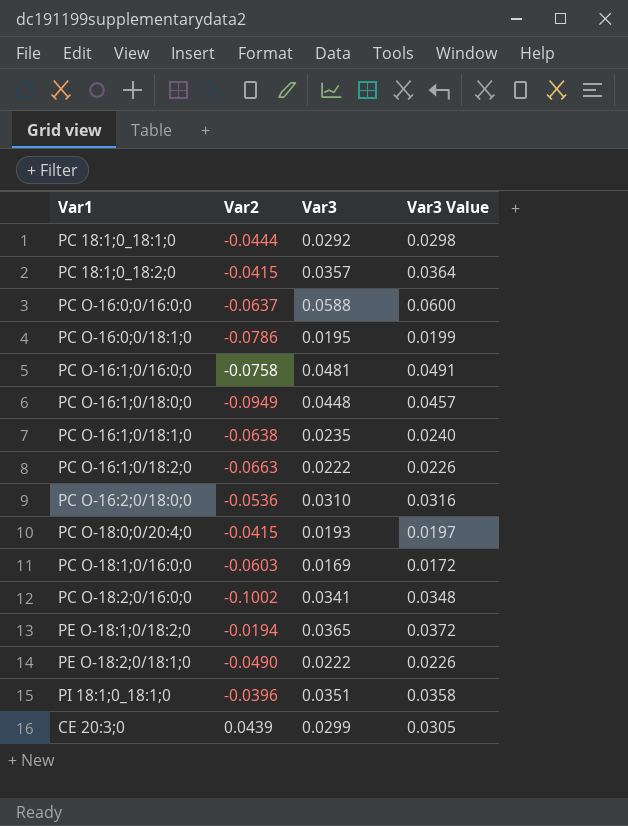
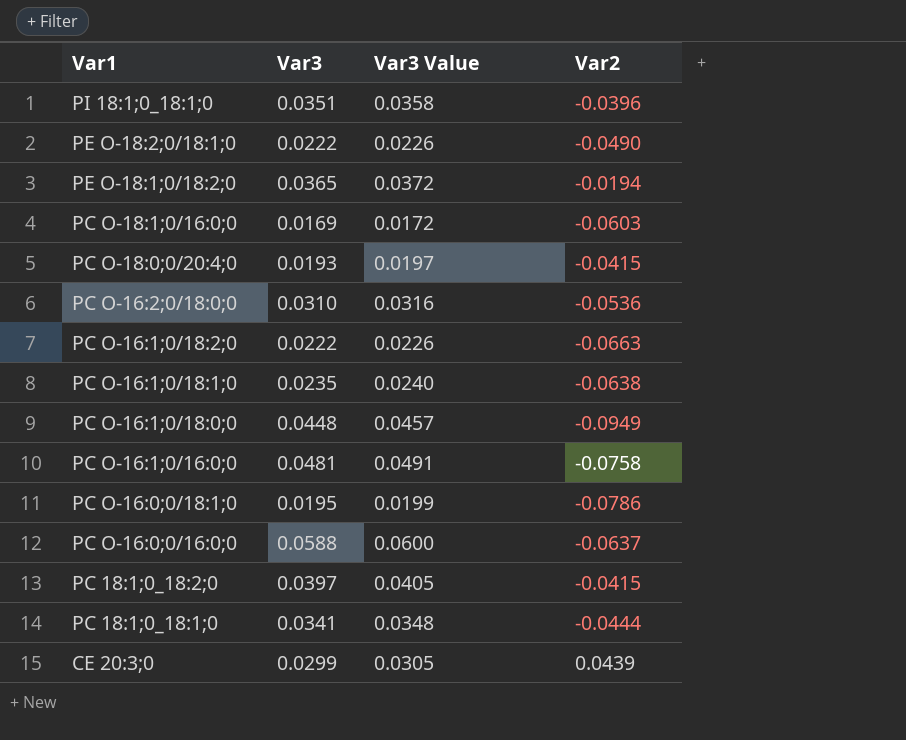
row order: none -> Var1 descending
column Var2 | position: 2 -> 4
row PC O-18:2;0/16:0;0: -0.1002 | 0.0341 | 0.0348 -> none
PC 18:1;0_18:2;0 | Var3: 0.0357 -> 0.0397
PC 18:1;0_18:2;0 | Var3 Value: 0.0364 -> 0.0405
PC 18:1;0_18:1;0 | Var3: 0.0292 -> 0.0341
PC 18:1;0_18:1;0 | Var3 Value: 0.0298 -> 0.0348

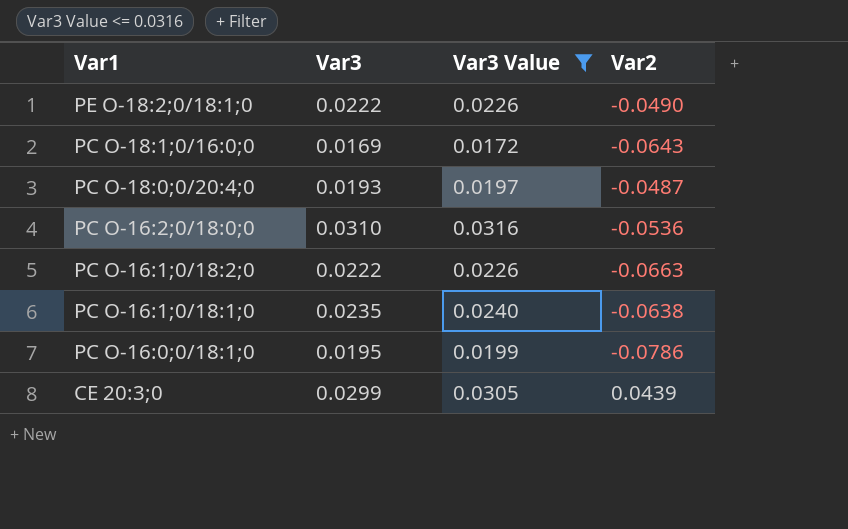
filter: none -> Var3 Value <= 0.0316
PC O-18:1;0/16:0;0 | Var2: -0.0603 -> -0.0643
PC O-18:0;0/20:4;0 | Var2: -0.0415 -> -0.0487

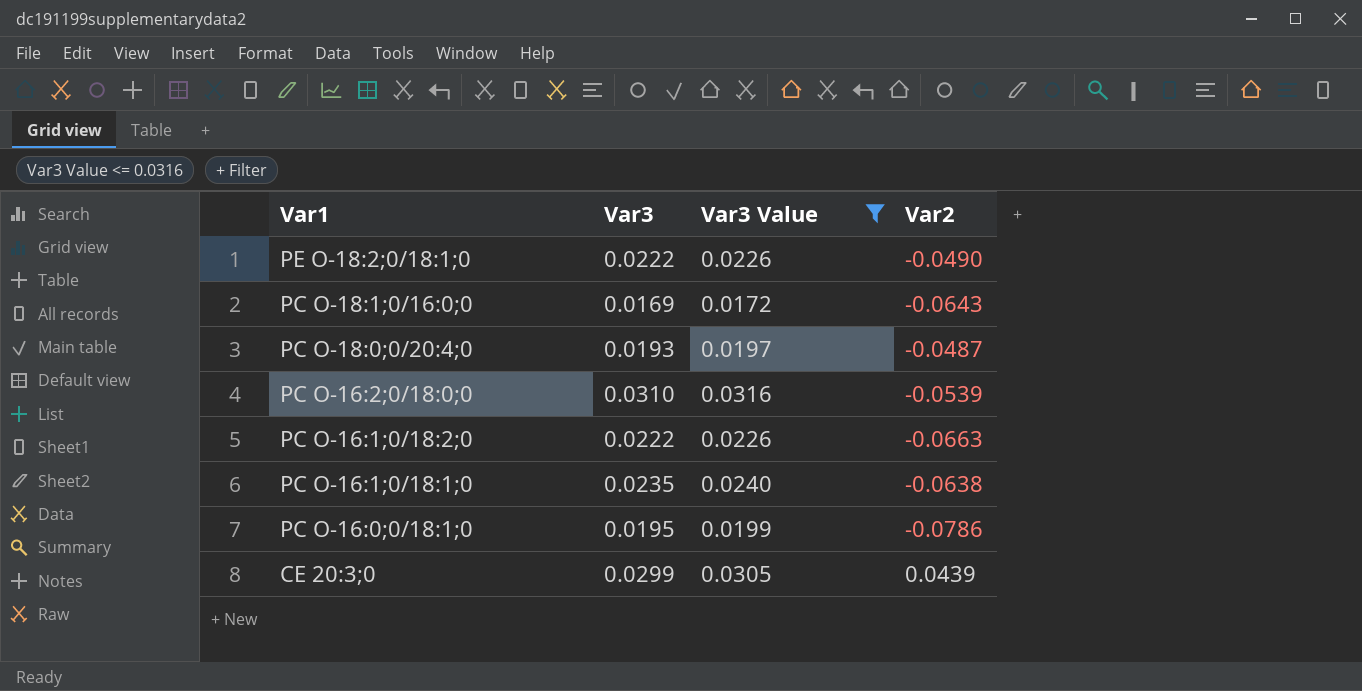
PC O-16:2;0/18:0;0 | Var2: -0.0536 -> -0.0539

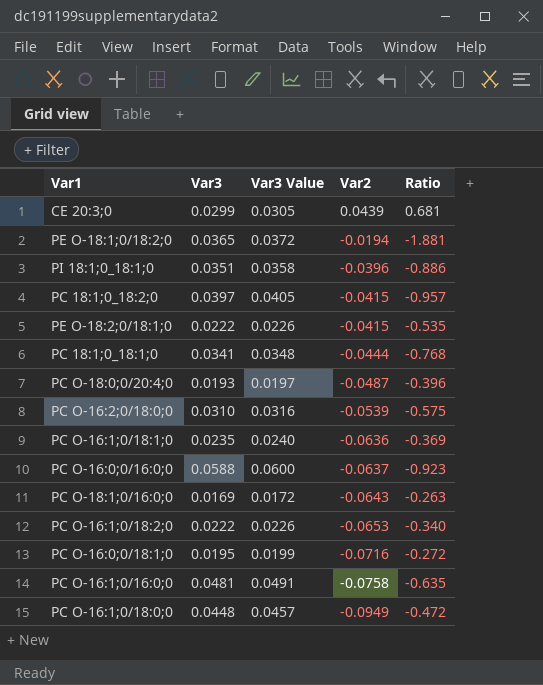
filter: Var3 Value <= 0.0316 -> none
row order: Var1 descending -> Var2 descending
column Ratio | formula: none -> [Var3] / [Var2]
PE O-18:2;0/18:1;0 | Var2: -0.0490 -> -0.0415
PC O-16:1;0/18:1;0 | Var2: -0.0638 -> -0.0636
PC O-16:1;0/18:2;0 | Var2: -0.0663 -> -0.0653
PC O-16:0;0/18:1;0 | Var2: -0.0786 -> -0.0716

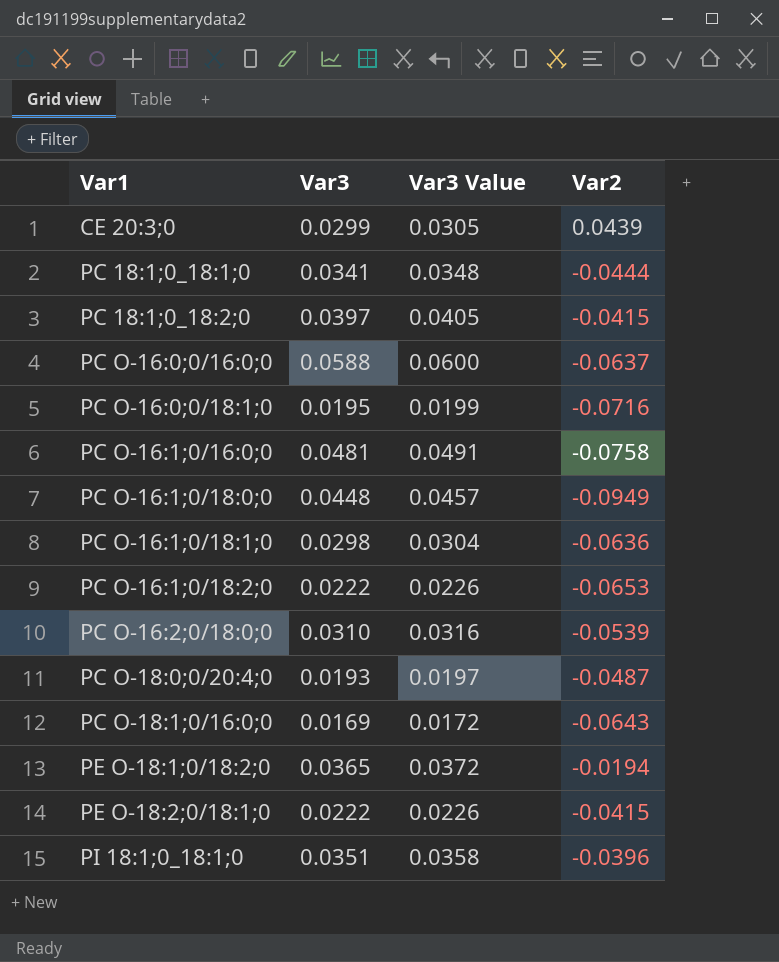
row order: Var2 descending -> Var1 ascending
column Ratio | formula: [Var3] / [Var2] -> none
PC O-16:1;0/18:1;0 | Var3: 0.0235 -> 0.0298
PC O-16:1;0/18:1;0 | Var3 Value: 0.0240 -> 0.0304

